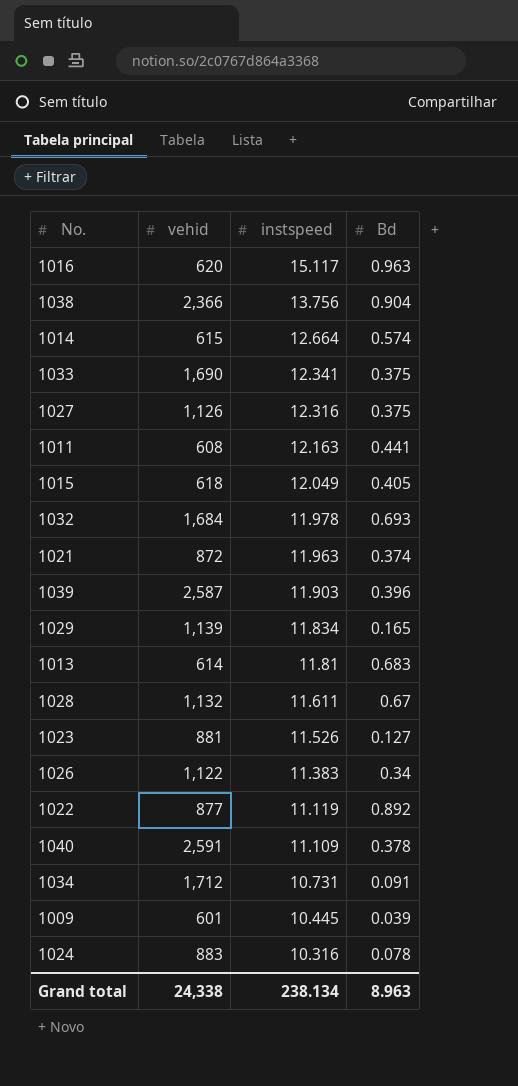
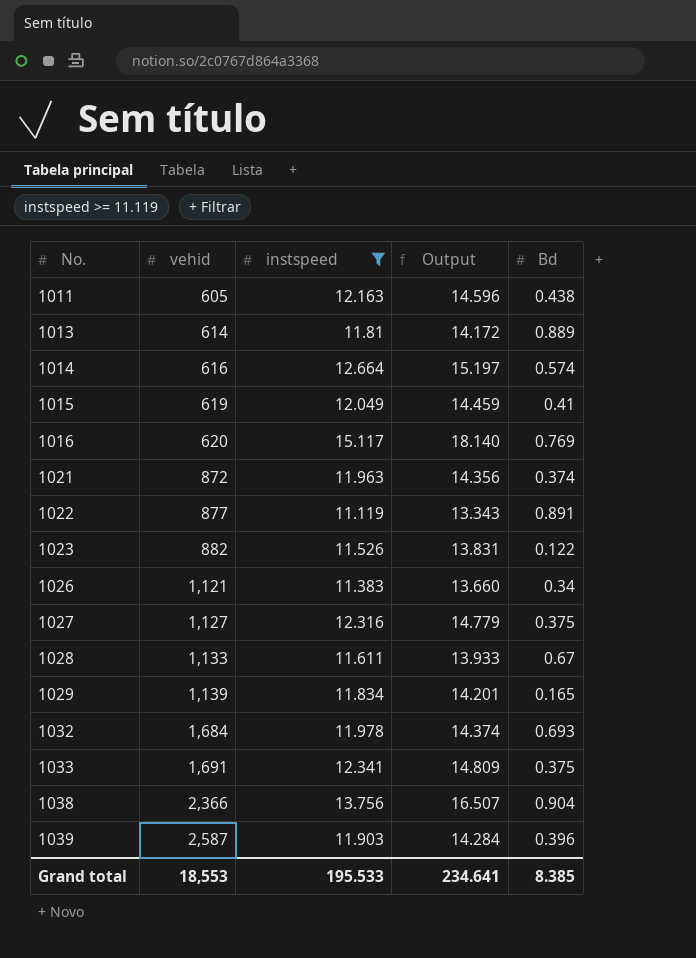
filter: none -> instspeed >= 11.119
row order: instspeed descending -> No. ascending
column Output | formula: none -> [instspeed] * 1.2
1011 | vehid: 608 -> 605
1011 | Bd: 0.441 -> 0.438
1013 | Bd: 0.683 -> 0.889
1014 | vehid: 615 -> 616
1015 | vehid: 618 -> 619
1015 | Bd: 0.405 -> 0.41
1016 | Bd: 0.963 -> 0.769
1022 | Bd: 0.892 -> 0.891
1023 | vehid: 881 -> 882
1023 | Bd: 0.127 -> 0.122
1026 | vehid: 1,122 -> 1,121
1027 | vehid: 1,126 -> 1,127
1028 | vehid: 1,132 -> 1,133
1033 | vehid: 1,690 -> 1,691
Grand total | vehid: 24,338 -> 18,553
Grand total | instspeed: 238.134 -> 195.533
Grand total | Bd: 8.963 -> 8.385

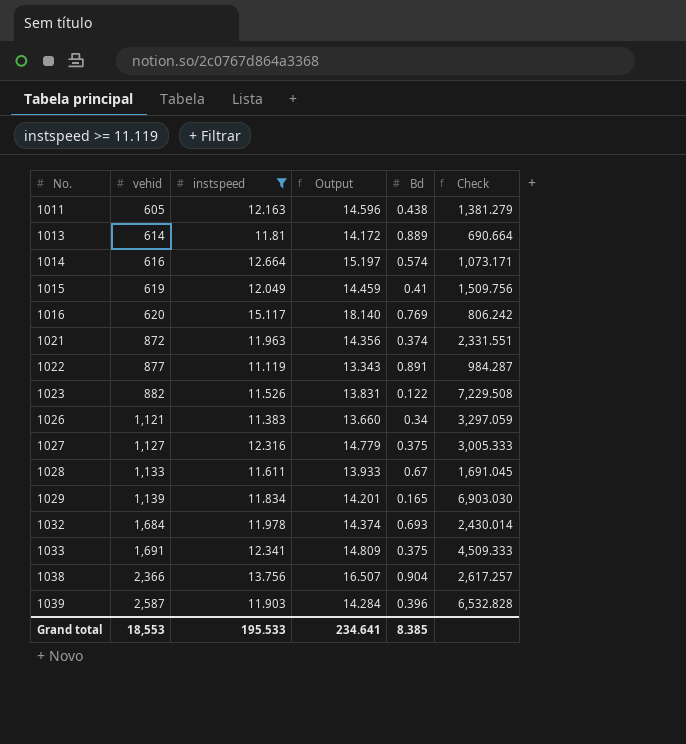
column Check | formula: none -> [vehid] / [Bd]

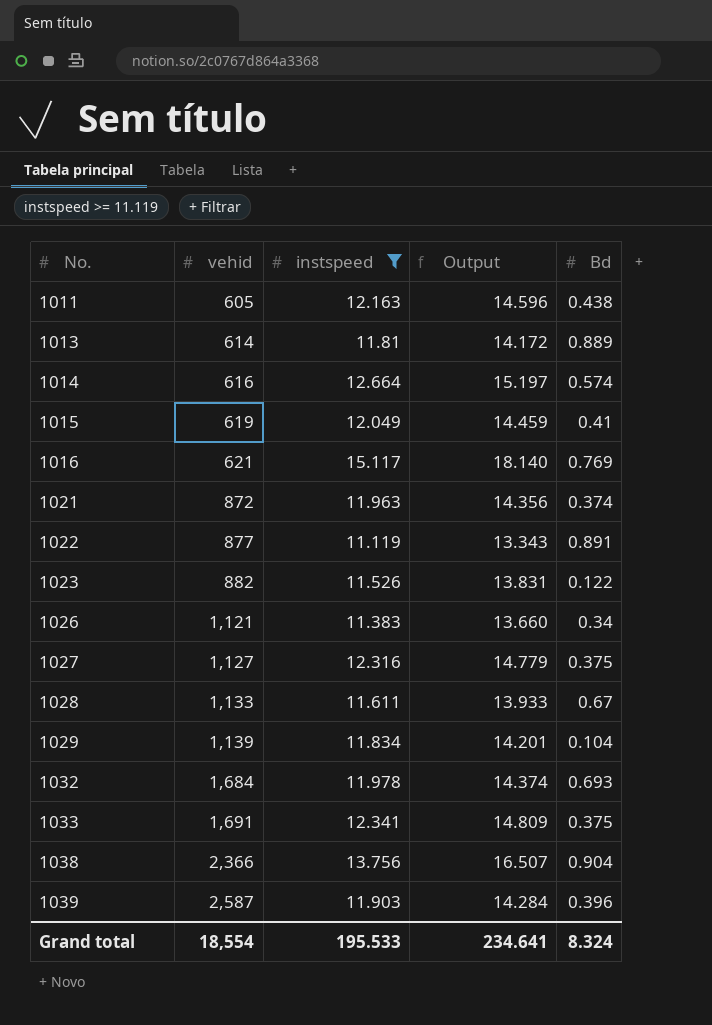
column Check | formula: [vehid] / [Bd] -> none
1016 | vehid: 620 -> 621
1029 | Bd: 0.165 -> 0.104
Grand total | vehid: 18,553 -> 18,554
Grand total | Bd: 8.385 -> 8.324

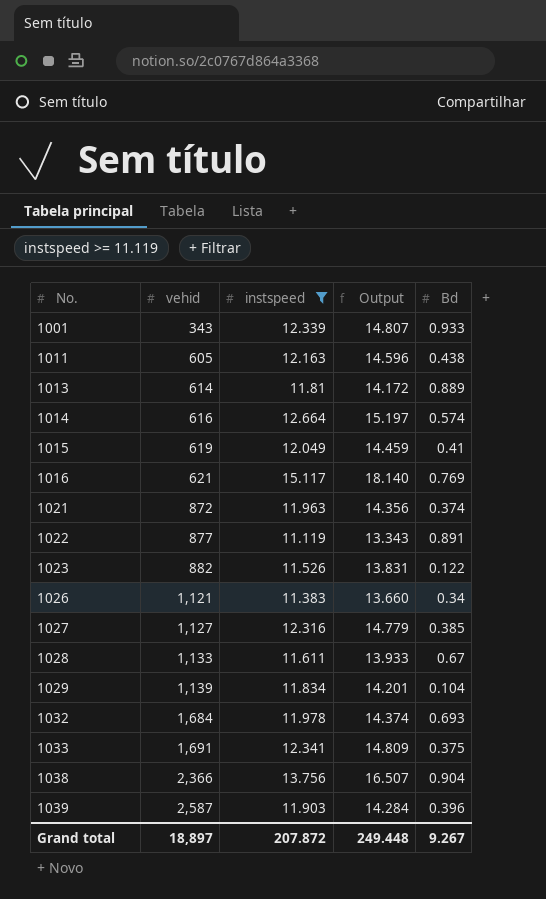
row 1001: none -> 343 | 12.339 | 14.807 | 0.933
1027 | Bd: 0.375 -> 0.385
Grand total | vehid: 18,554 -> 18,897
Grand total | instspeed: 195.533 -> 207.872
Grand total | Output: 234.641 -> 249.448
Grand total | Bd: 8.324 -> 9.267

